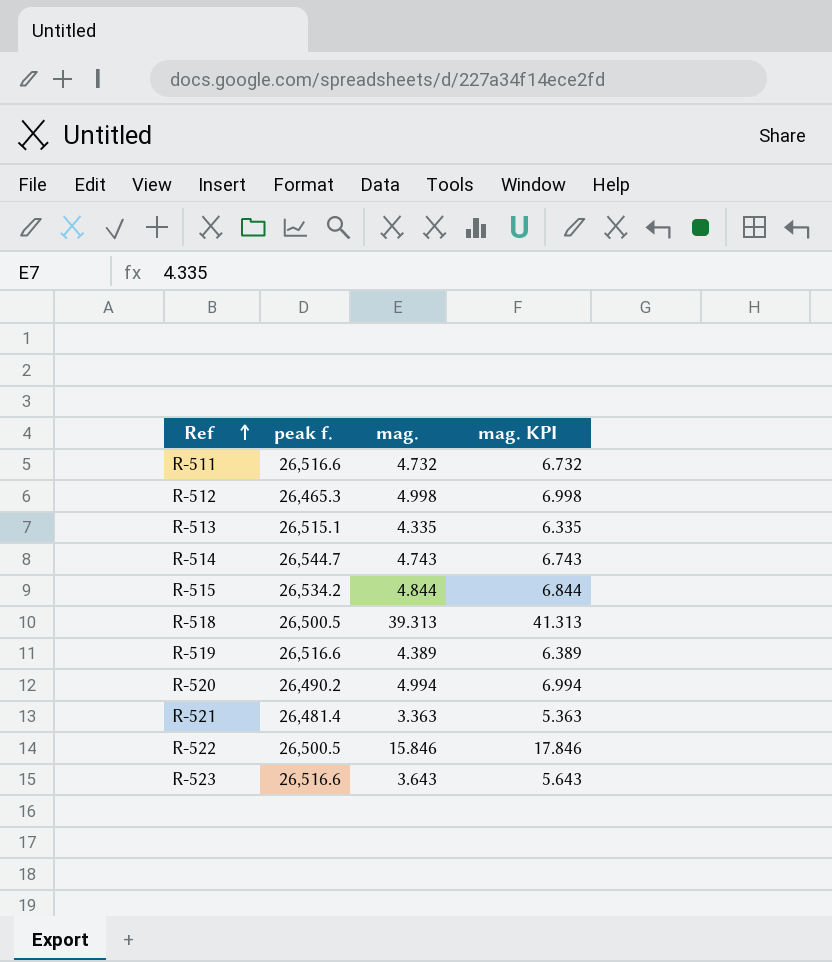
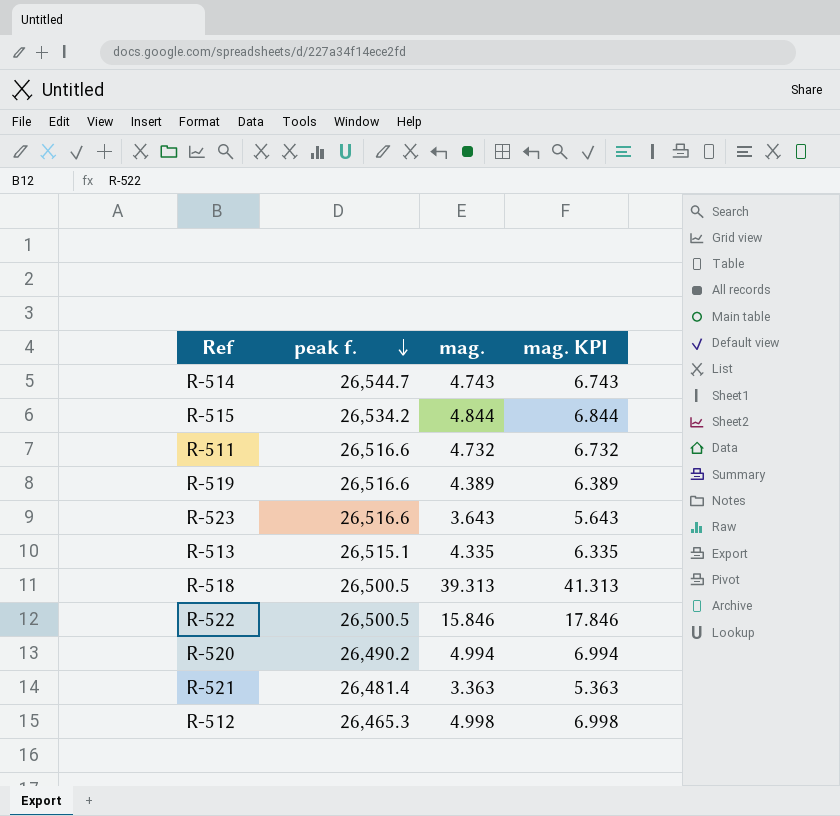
row order: Ref ascending -> peak f. descending

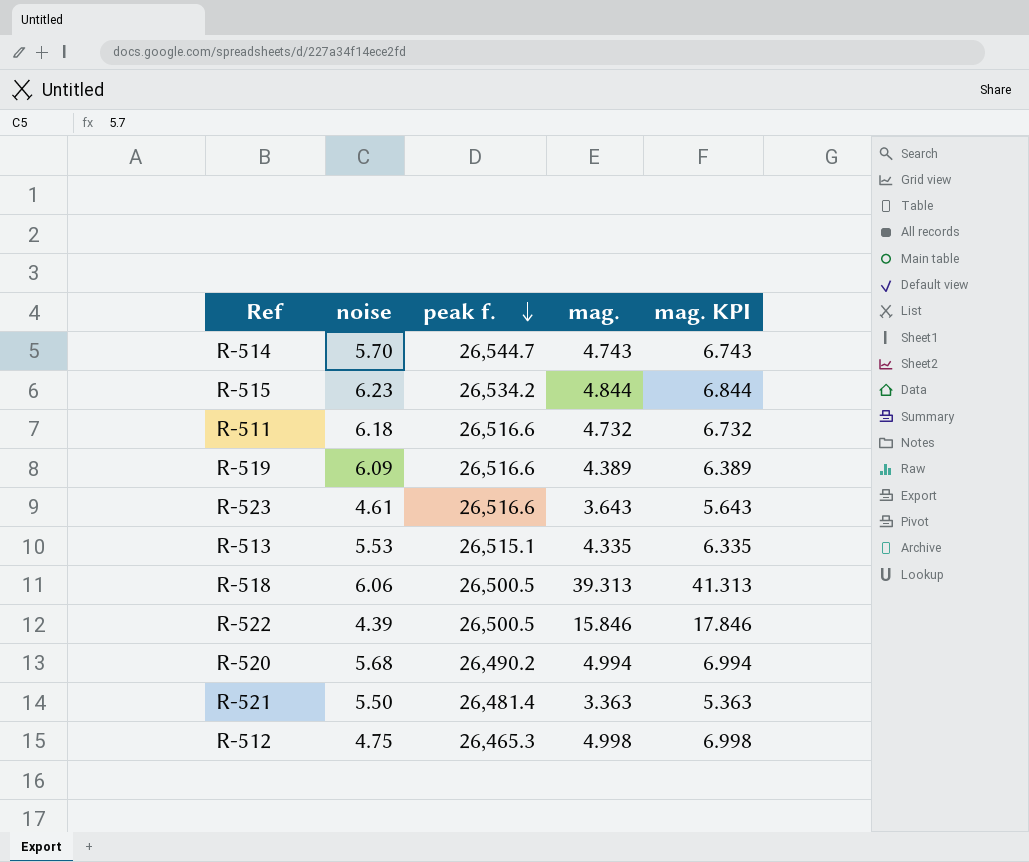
column noise | position: none -> 2

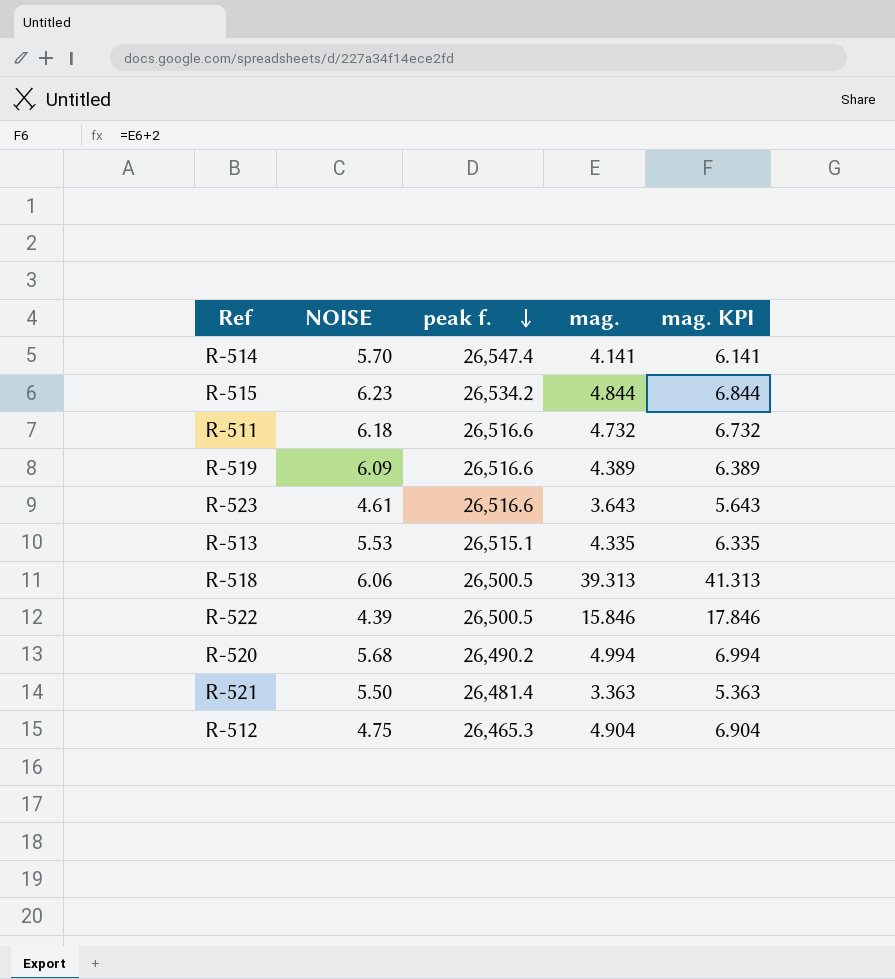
column name: noise -> NOISE
R-514 | peak f.: 26,544.7 -> 26,547.4
R-514 | mag.: 4.743 -> 4.141
R-514 | mag. KPI: 6.743 -> 6.141
R-512 | mag.: 4.998 -> 4.904
R-512 | mag. KPI: 6.998 -> 6.904

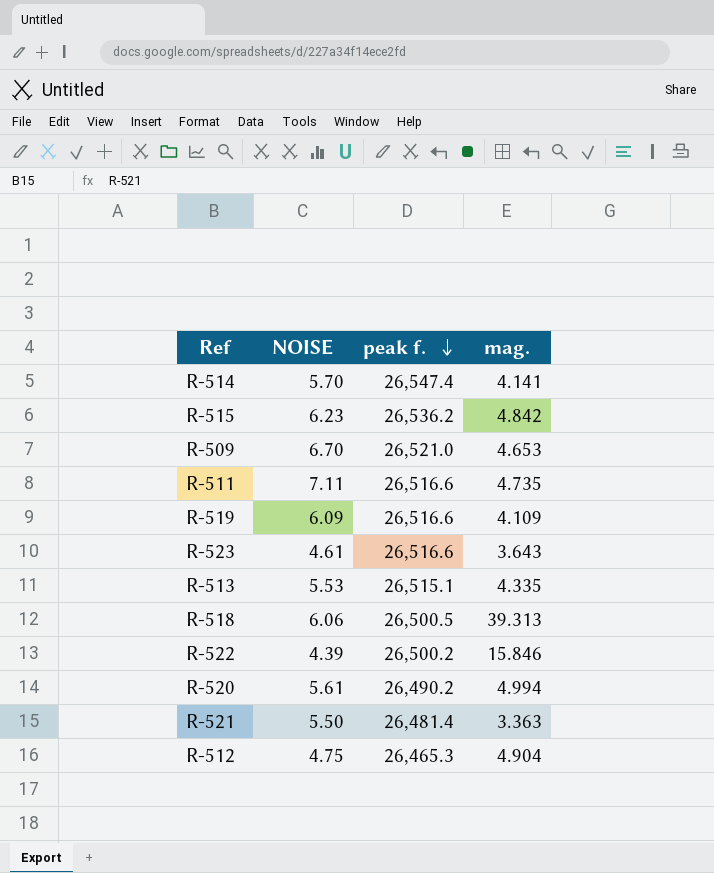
column mag. KPI | formula: [mag.] + 2 -> none
R-515 | peak f.: 26,534.2 -> 26,536.2
R-515 | mag.: 4.844 -> 4.842
row R-509: none -> 6.70 | 26,521.0 | 4.653
R-511 | NOISE: 6.18 -> 7.11
R-511 | mag.: 4.732 -> 4.735
R-519 | mag.: 4.389 -> 4.109
R-522 | peak f.: 26,500.5 -> 26,500.2
R-520 | NOISE: 5.68 -> 5.61

